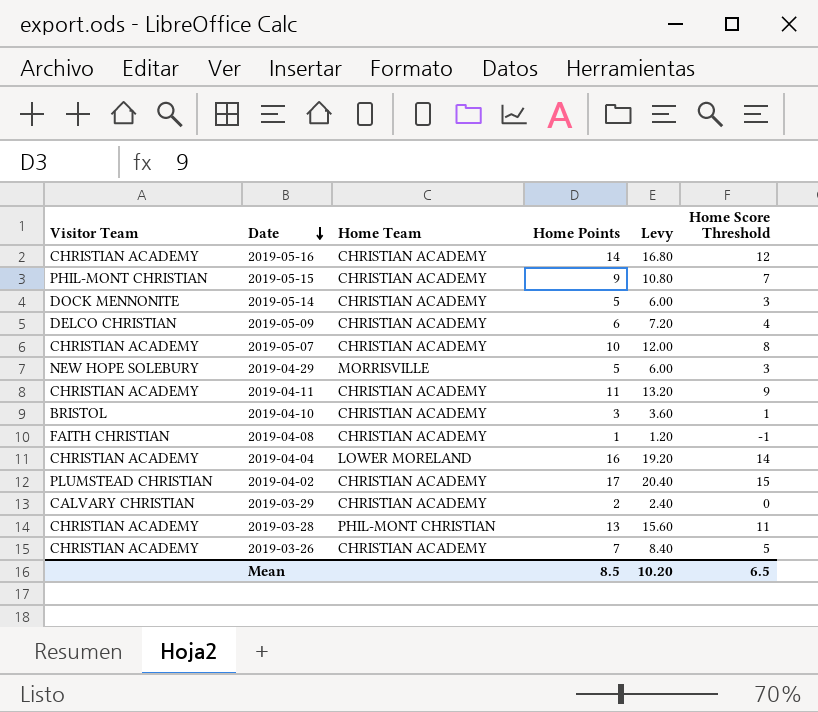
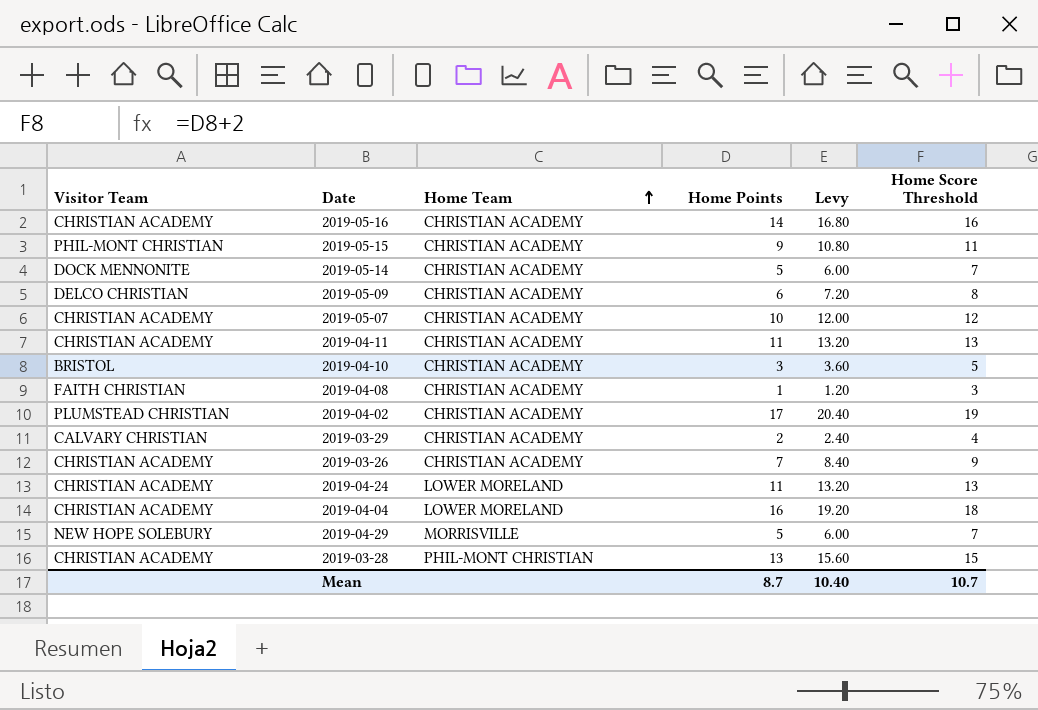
row order: Date descending -> Home Team ascending
column Home Score Threshold | formula: [Home Points] - 2 -> [Home Points] + 2
row 2019-04-24: none -> CHRISTIAN ACADEMY | LOWER MORELAND | 11 | 13.20 | 13
Mean | Home Points: 8.5 -> 8.7
Mean | Levy: 10.20 -> 10.40
Mean | Home Score Threshold: 6.5 -> 10.7

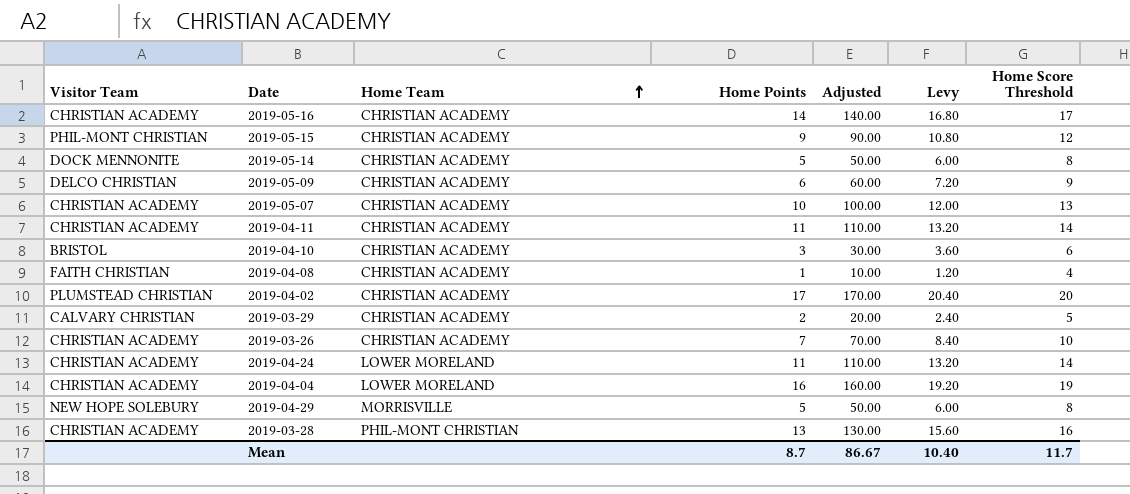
column Adjusted | formula: none -> [Home Points] * 10
column Home Score Threshold | formula: [Home Points] + 2 -> [Home Points] + 3
Mean | Home Score Threshold: 10.7 -> 11.7

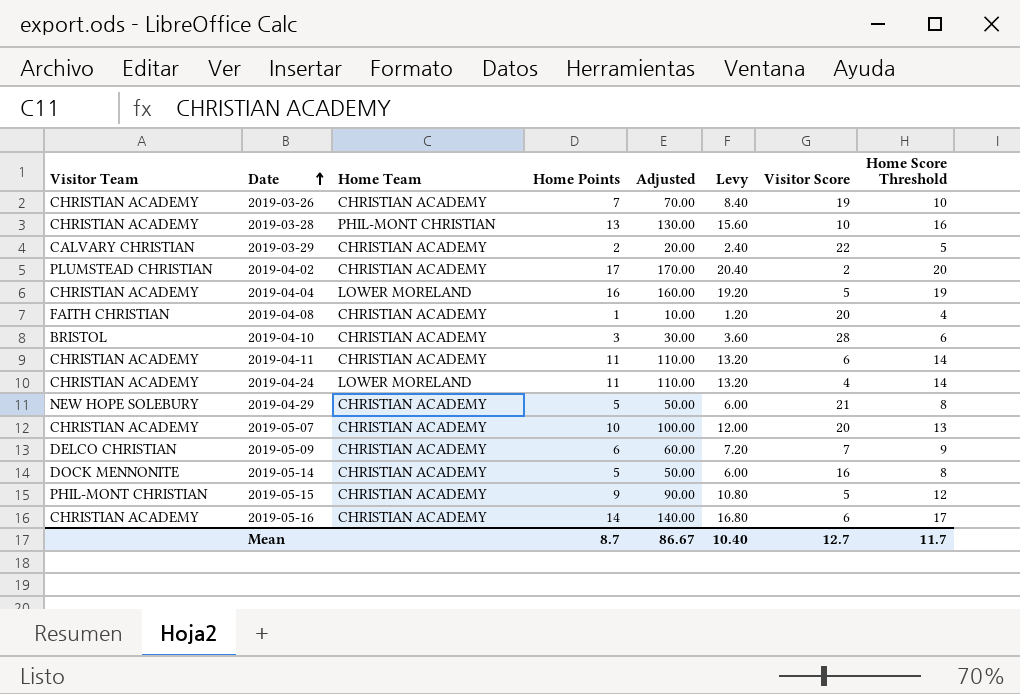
row order: Home Team ascending -> Date ascending
column Visitor Score | position: none -> 7
2019-04-29 | Home Team: MORRISVILLE -> CHRISTIAN ACADEMY

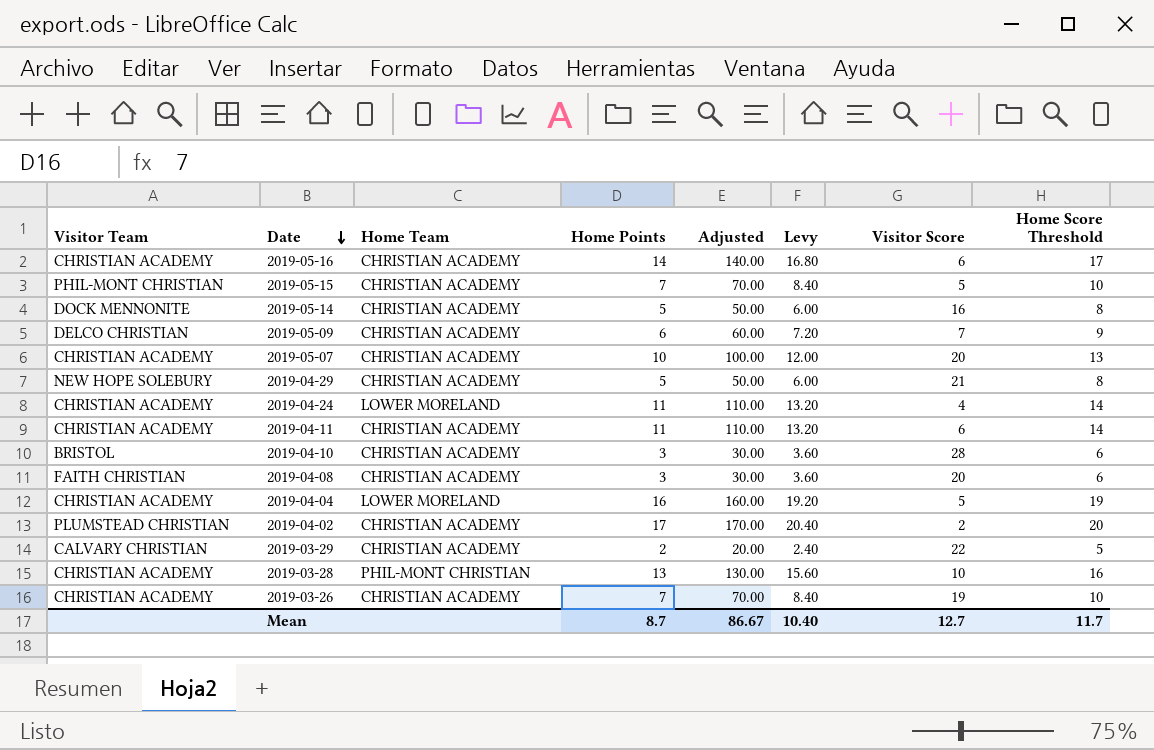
row order: Date ascending -> Date descending
2019-05-15 | Home Points: 9 -> 7
2019-05-15 | Adjusted: 90.00 -> 70.00
2019-05-15 | Levy: 10.80 -> 8.40
2019-05-15 | Home Score Threshold: 12 -> 10
2019-04-08 | Home Points: 1 -> 3
2019-04-08 | Adjusted: 10.00 -> 30.00
2019-04-08 | Levy: 1.20 -> 3.60
2019-04-08 | Home Score Threshold: 4 -> 6

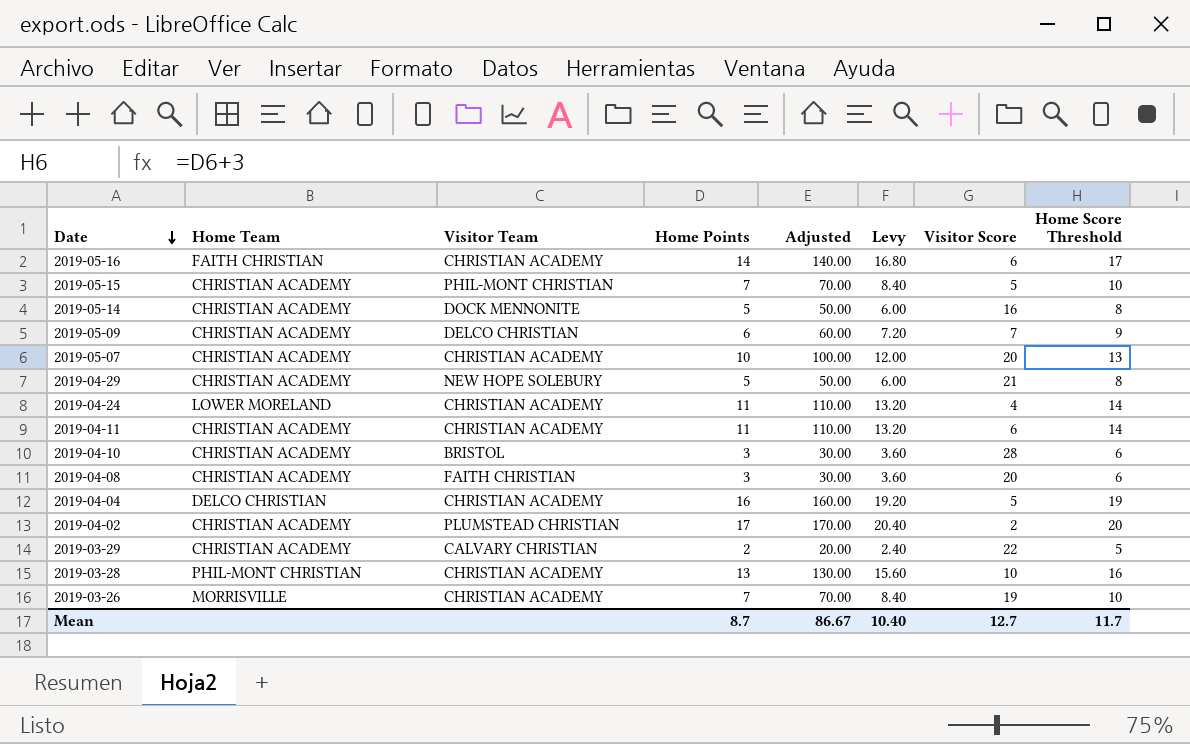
column Visitor Team | position: 1 -> 3
2019-05-16 | Home Team: CHRISTIAN ACADEMY -> FAITH CHRISTIAN
2019-04-04 | Home Team: LOWER MORELAND -> DELCO CHRISTIAN
2019-03-26 | Home Team: CHRISTIAN ACADEMY -> MORRISVILLE

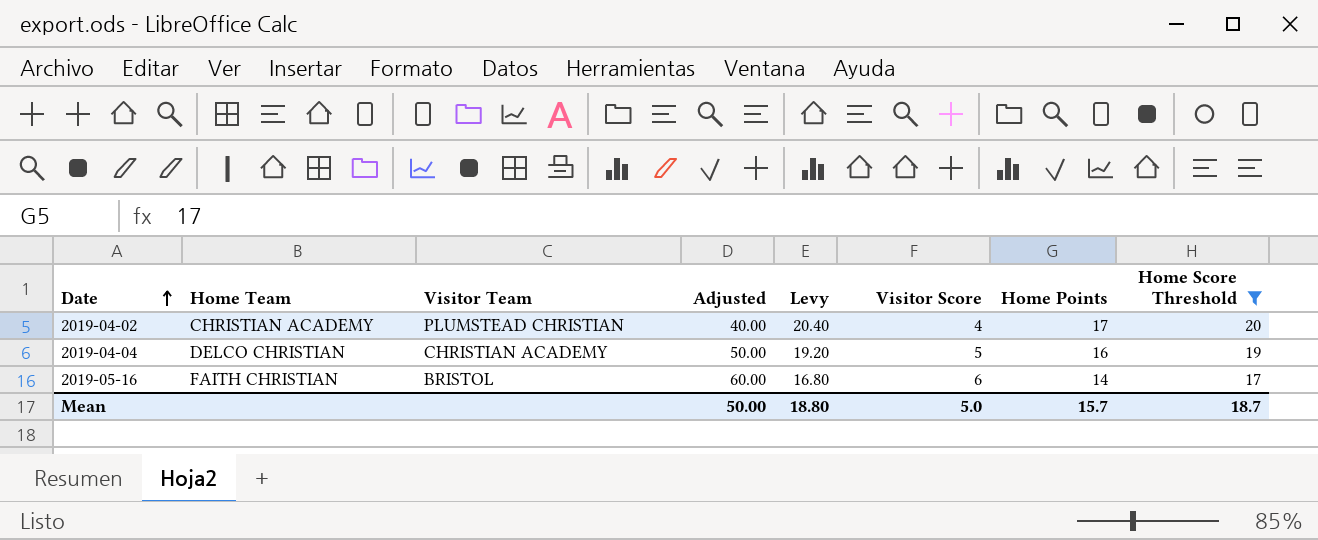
filter: none -> Home Score Threshold >= 17
row order: Date descending -> Date ascending
column Adjusted | formula: [Home Points] * 10 -> [Visitor Score] * 10
column Home Points | position: 4 -> 7
2019-04-02 | Visitor Score: 2 -> 4
2019-05-16 | Visitor Team: CHRISTIAN ACADEMY -> BRISTOL
Mean | Adjusted: 86.67 -> 50.00
Mean | Levy: 10.40 -> 18.80
Mean | Visitor Score: 12.7 -> 5.0
Mean | Home Points: 8.7 -> 15.7
Mean | Home Score Threshold: 11.7 -> 18.7

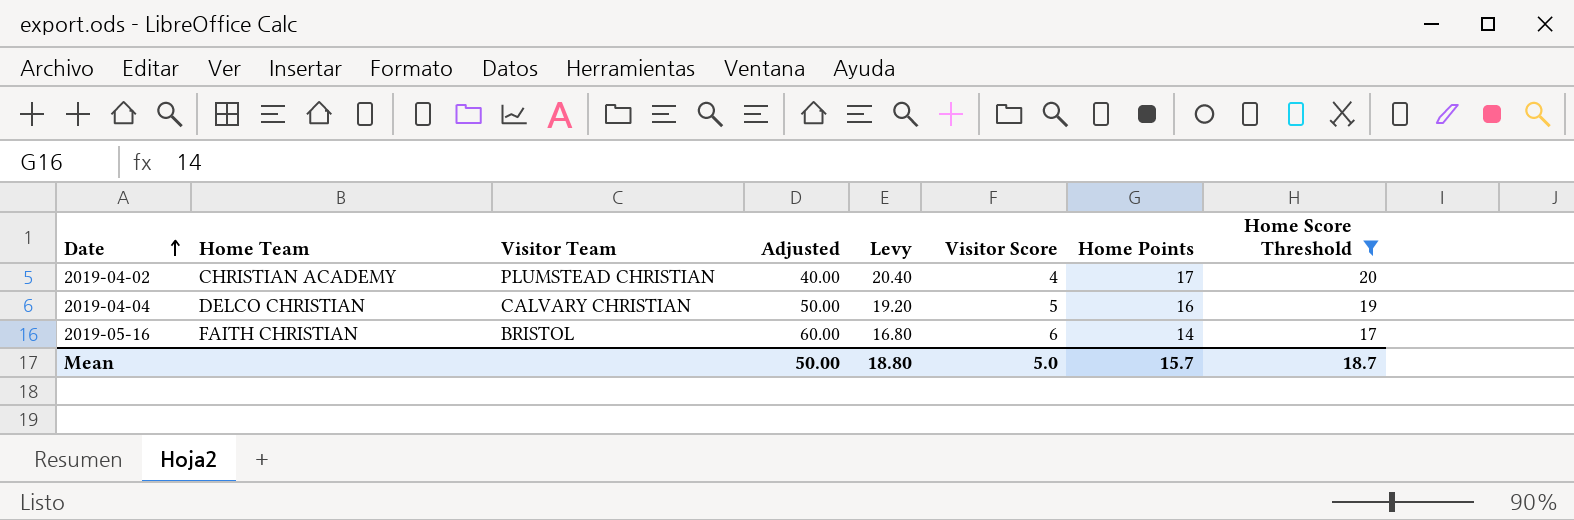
2019-04-04 | Visitor Team: CHRISTIAN ACADEMY -> CALVARY CHRISTIAN

